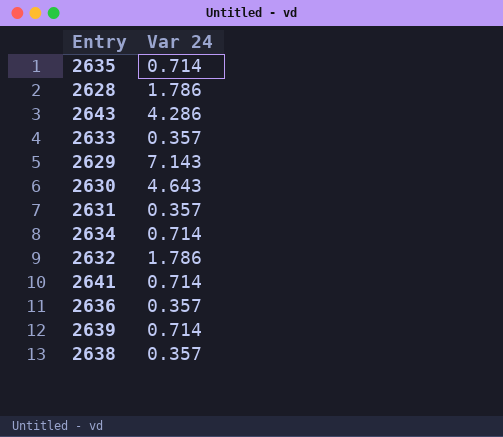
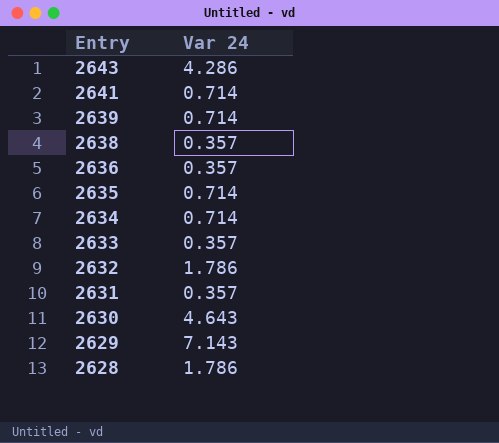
row order: none -> Entry descending

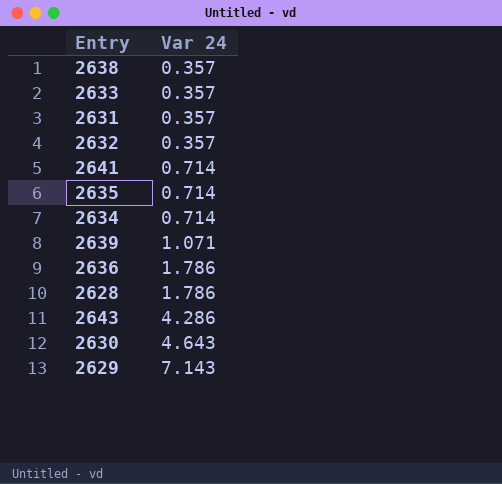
row order: Entry descending -> Var 24 ascending
2632 | Var 24: 1.786 -> 0.357
2639 | Var 24: 0.714 -> 1.071
2636 | Var 24: 0.357 -> 1.786

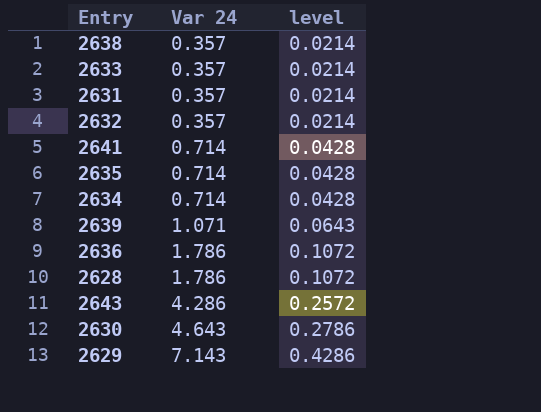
column level | formula: none -> [Var 24] * 0.06

